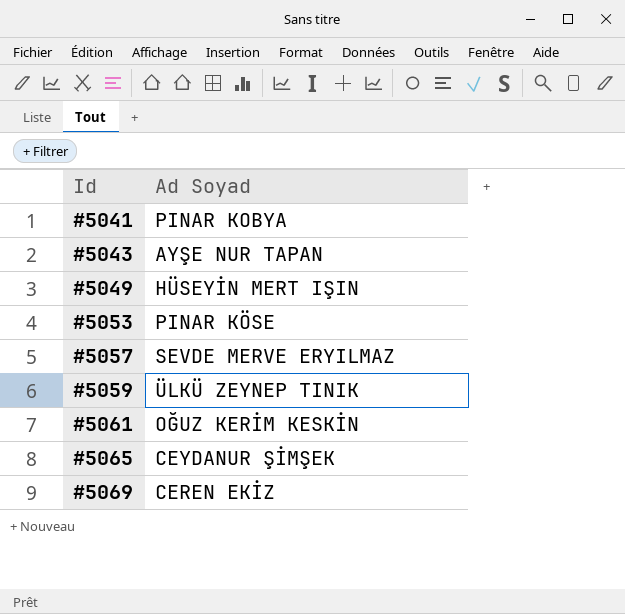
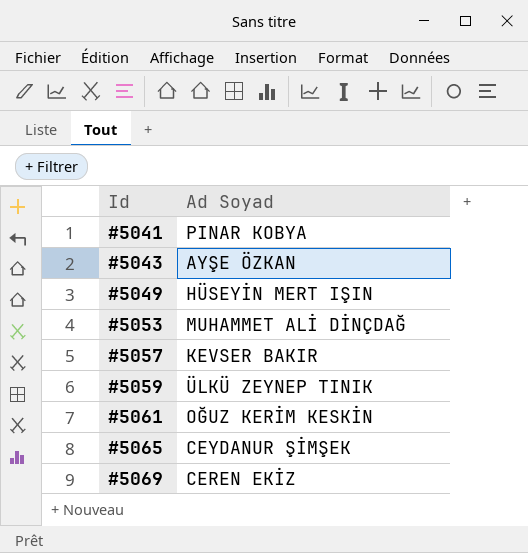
#5043 | Ad Soyad: AYŞE NUR TAPAN -> AYŞE ÖZKAN
#5053 | Ad Soyad: PINAR KÖSE -> MUHAMMET ALİ DİNÇDAĞ
#5057 | Ad Soyad: SEVDE MERVE ERYILMAZ -> KEVSER BAKIR

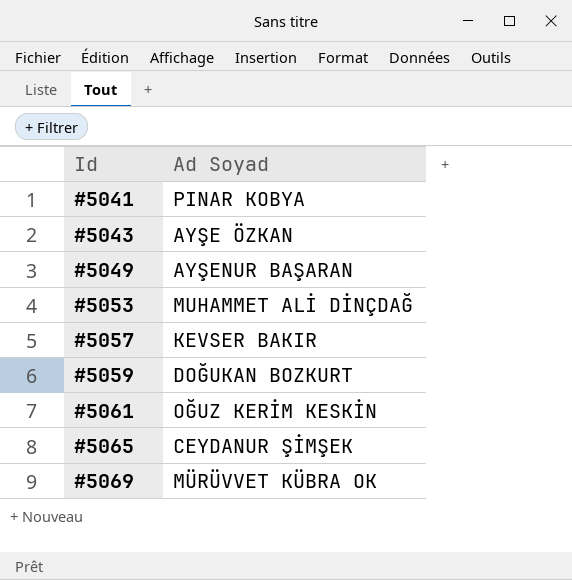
#5049 | Ad Soyad: HÜSEYİN MERT IŞIN -> AYŞENUR BAŞARAN
#5059 | Ad Soyad: ÜLKÜ ZEYNEP TINIK -> DOĞUKAN BOZKURT
#5069 | Ad Soyad: CEREN EKİZ -> MÜRÜVVET KÜBRA OK

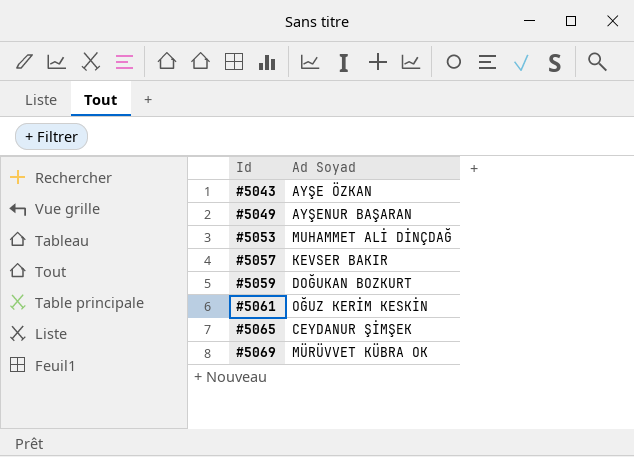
row #5041: PINAR KOBYA -> none

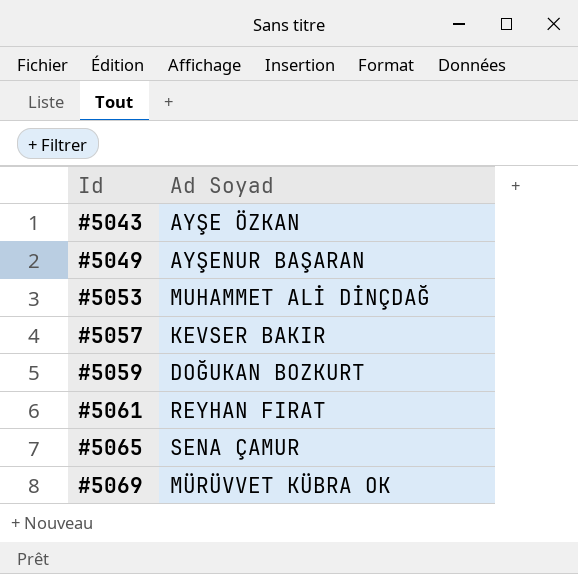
#5061 | Ad Soyad: OĞUZ KERİM KESKİN -> REYHAN FIRAT
#5065 | Ad Soyad: CEYDANUR ŞİMŞEK -> SENA ÇAMUR

